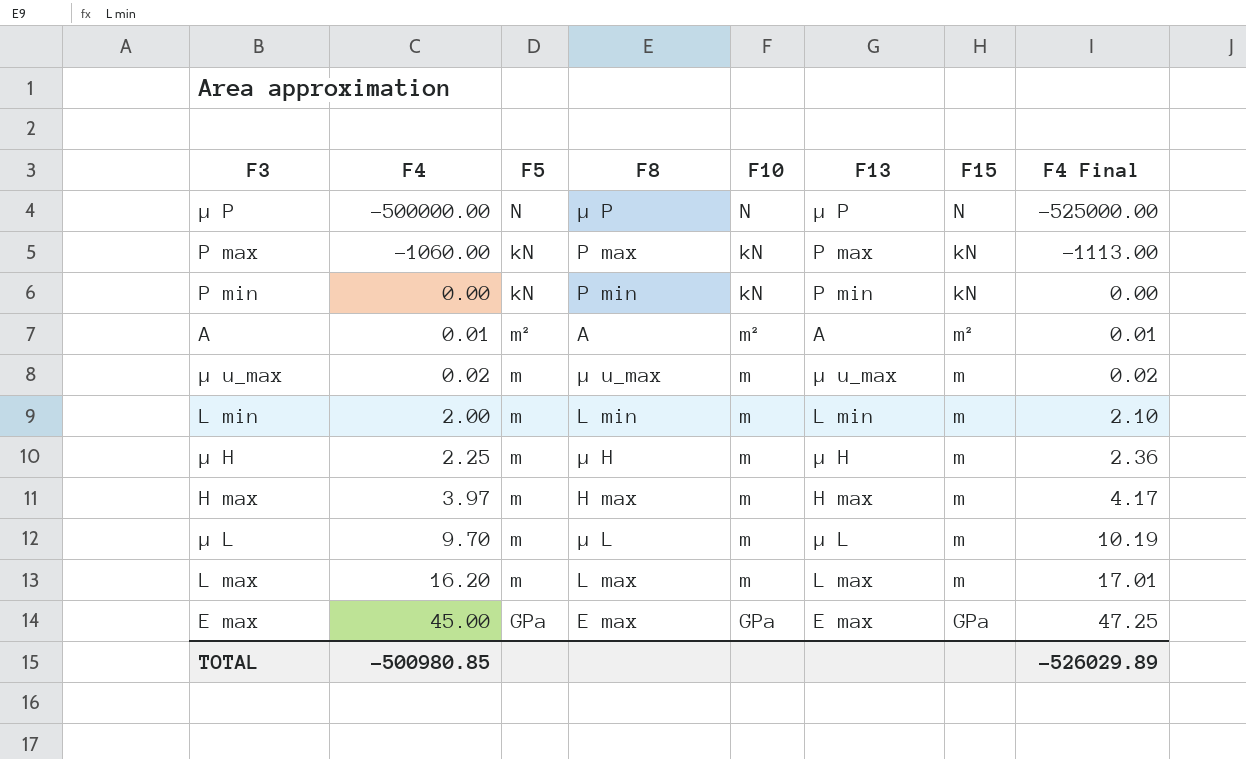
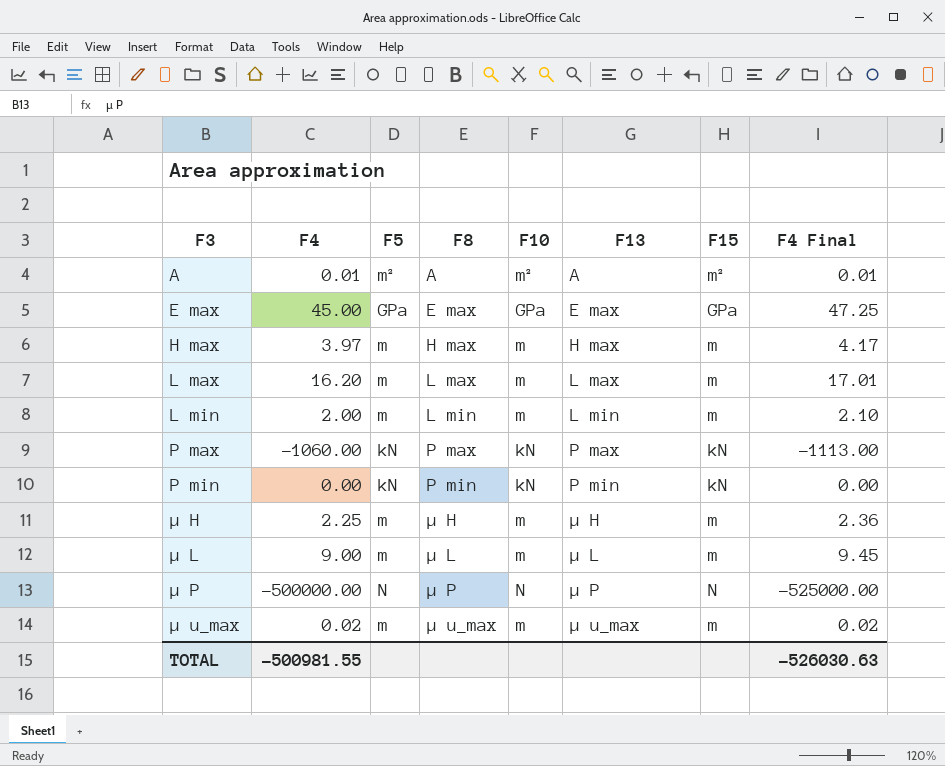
row order: F4 ascending -> F3 ascending
µ L | F4: 9.70 -> 9.00
µ L | F4 Final: 10.19 -> 9.45
TOTAL | F4: -500980.85 -> -500981.55
TOTAL | F4 Final: -526029.89 -> -526030.63

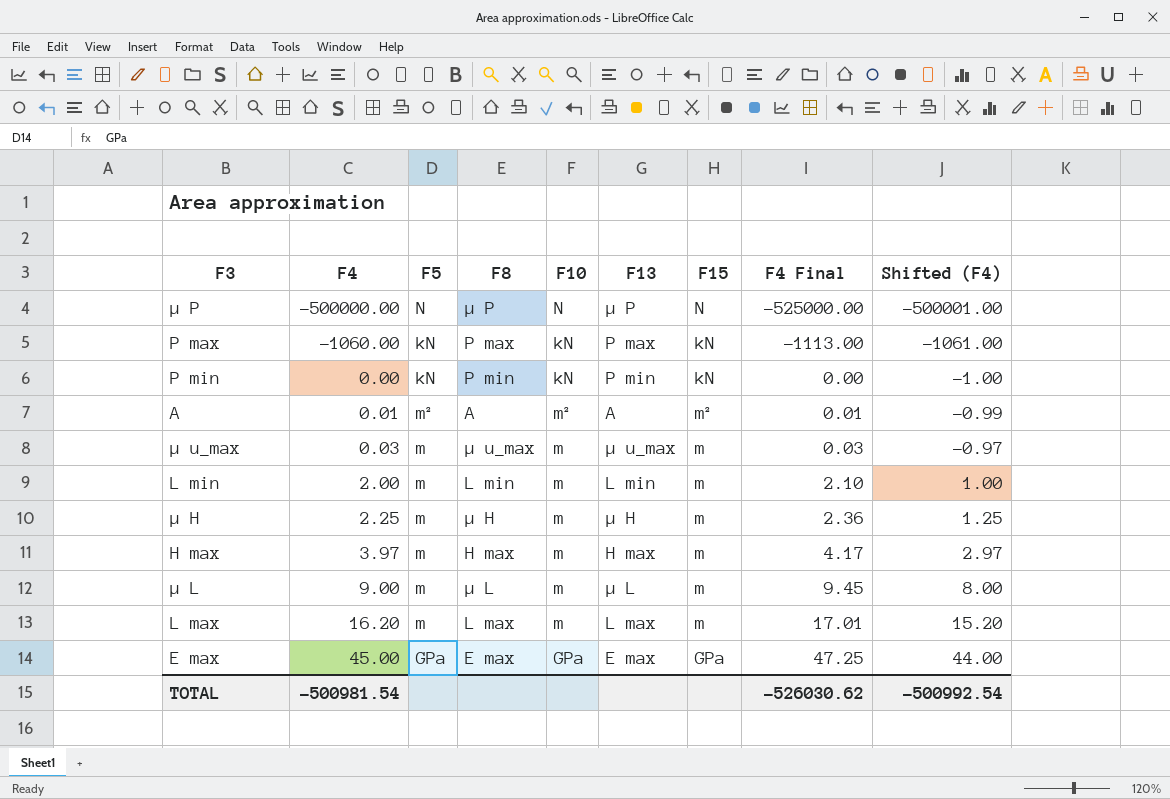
row order: F3 ascending -> F4 ascending
column Shifted (F4) | formula: none -> [F4] - 1
µ u_max | F4: 0.02 -> 0.03
µ u_max | F4 Final: 0.02 -> 0.03
TOTAL | F4: -500981.55 -> -500981.54
TOTAL | F4 Final: -526030.63 -> -526030.62

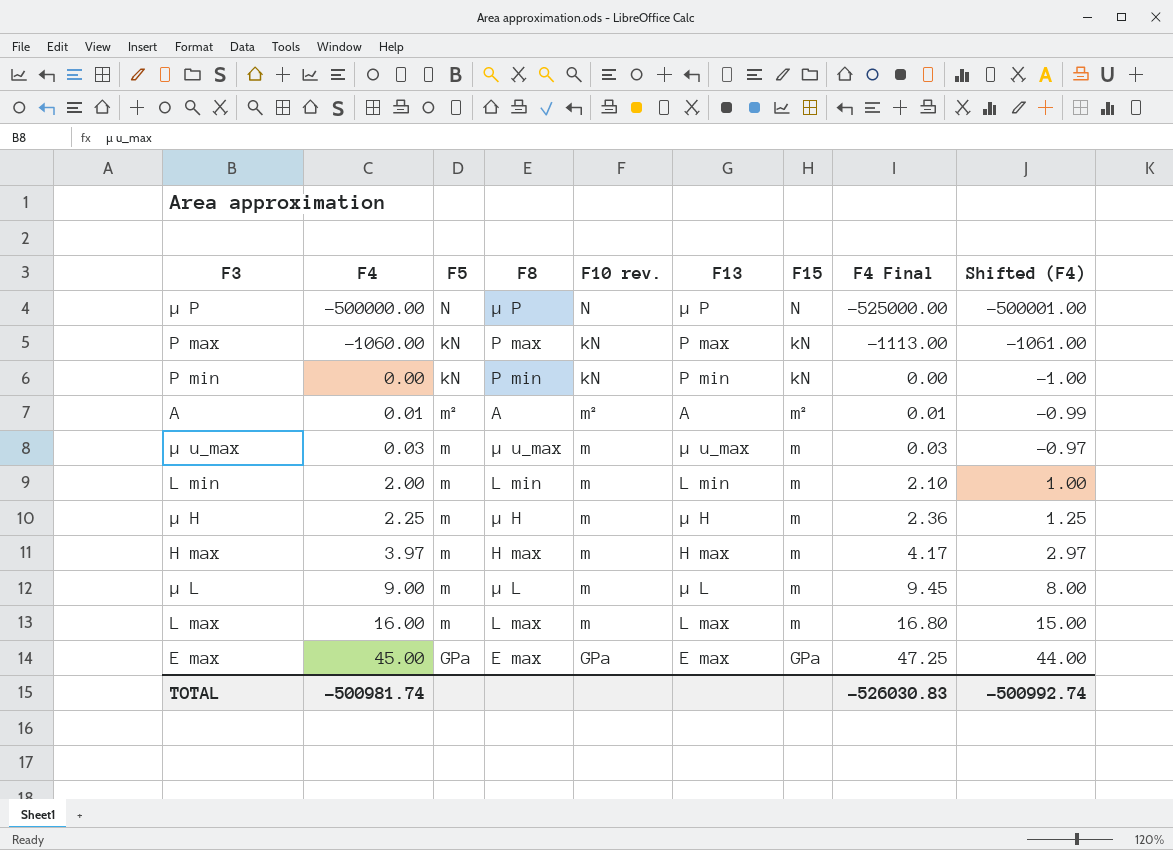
column name: F10 -> F10 rev.
L max | F4: 16.20 -> 16.00
L max | F4 Final: 17.01 -> 16.80
L max | Shifted (F4): 15.20 -> 15.00
TOTAL | F4: -500981.54 -> -500981.74
TOTAL | F4 Final: -526030.62 -> -526030.83
TOTAL | Shifted (F4): -500992.54 -> -500992.74

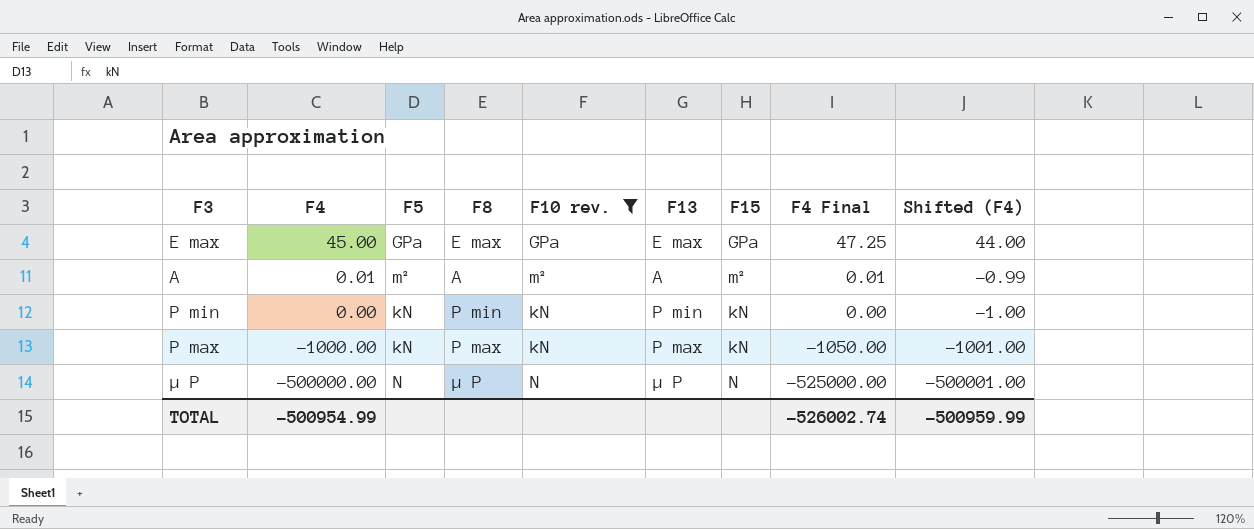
filter: none -> F10 rev. != m
row order: F4 ascending -> F4 descending
P max | F4: -1060.00 -> -1000.00
P max | F4 Final: -1113.00 -> -1050.00
P max | Shifted (F4): -1061.00 -> -1001.00
TOTAL | F4: -500981.74 -> -500954.99
TOTAL | F4 Final: -526030.83 -> -526002.74
TOTAL | Shifted (F4): -500992.74 -> -500959.99

